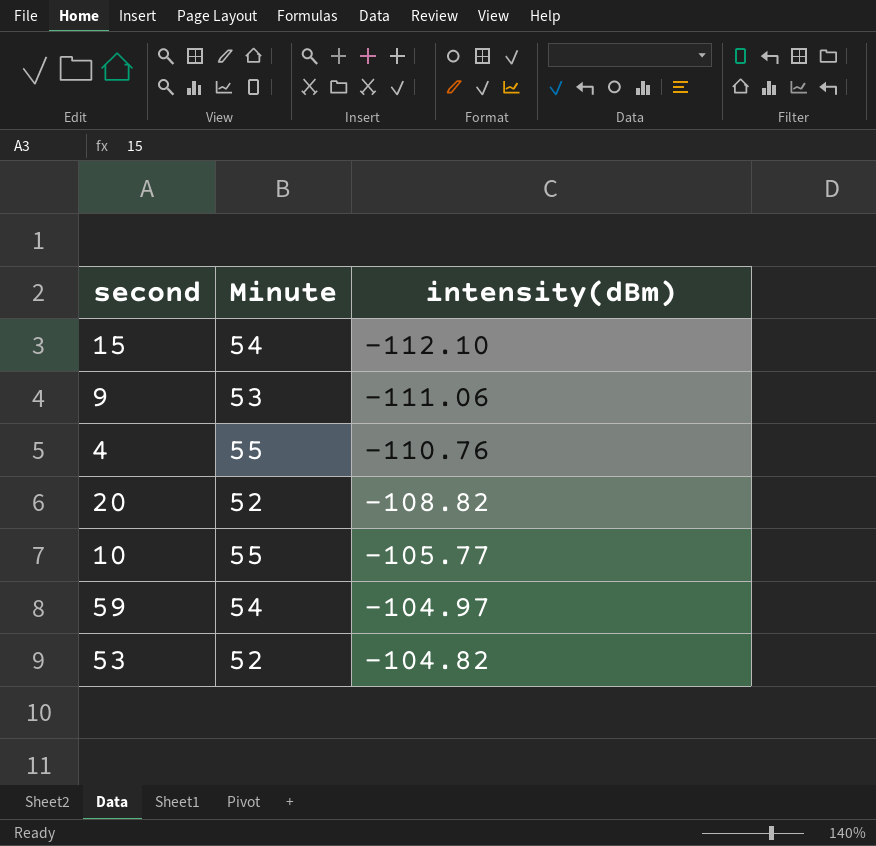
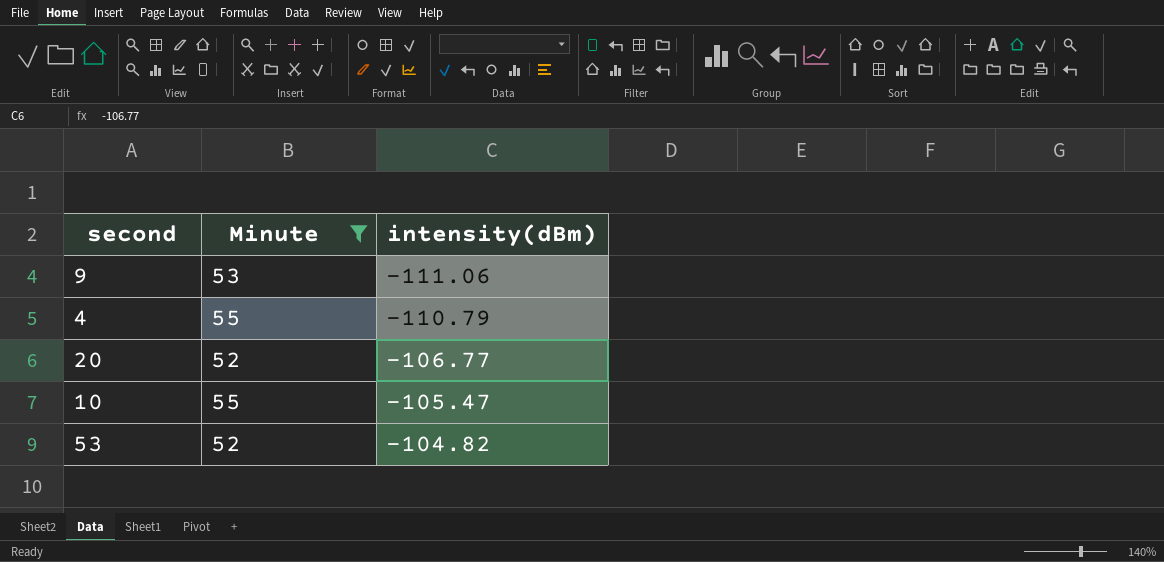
filter: none -> Minute != 54
4 | intensity(dBm): -110.76 -> -110.79
20 | intensity(dBm): -108.82 -> -106.77
10 | intensity(dBm): -105.77 -> -105.47

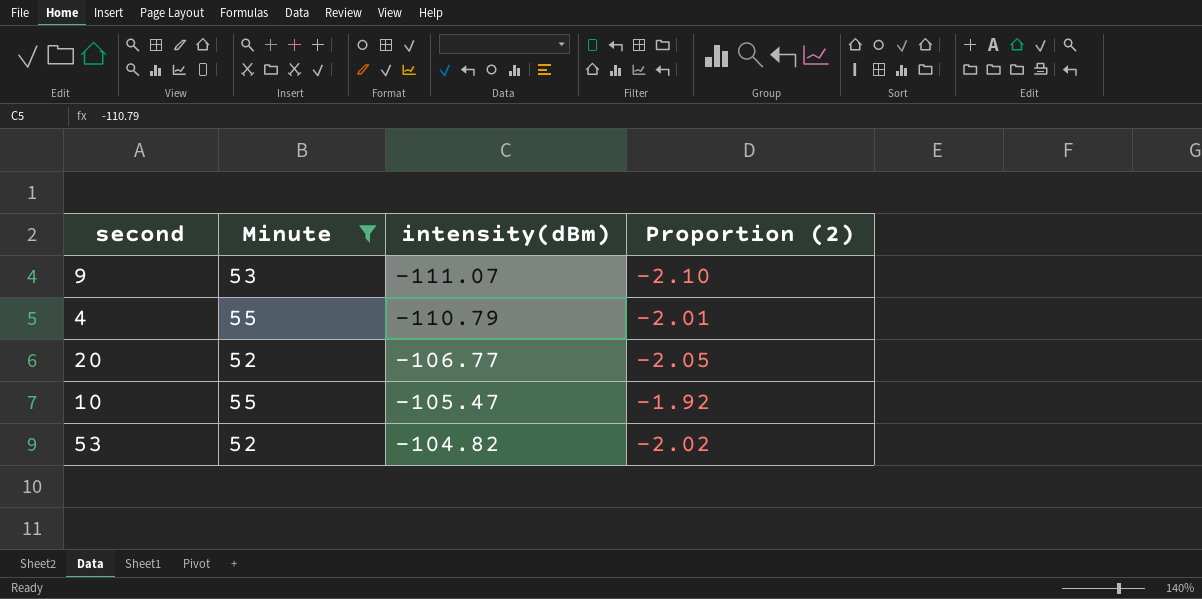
column Proportion (2) | formula: none -> [intensity(dBm)] / [Minute]
9 | intensity(dBm): -111.06 -> -111.07

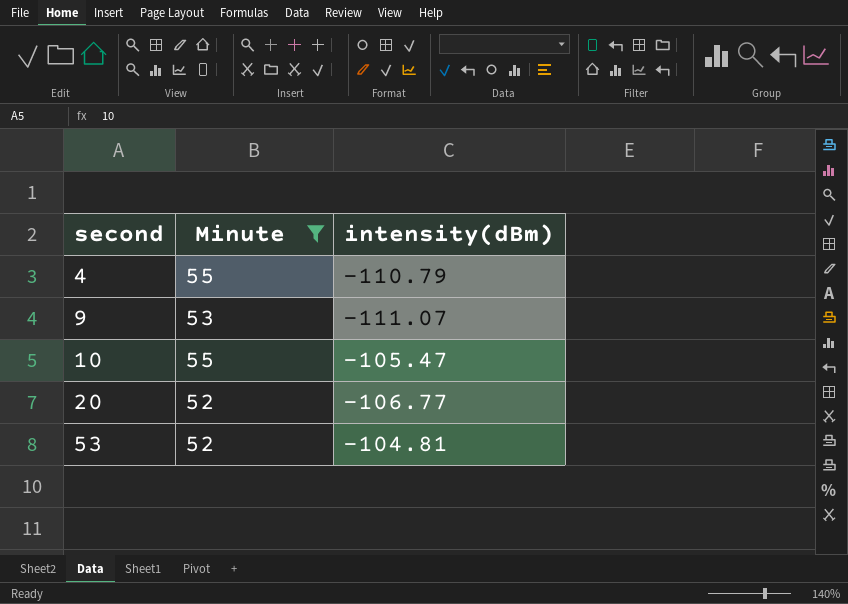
row order: intensity(dBm) ascending -> second ascending
column Proportion (2) | formula: [intensity(dBm)] / [Minute] -> none
53 | intensity(dBm): -104.82 -> -104.81

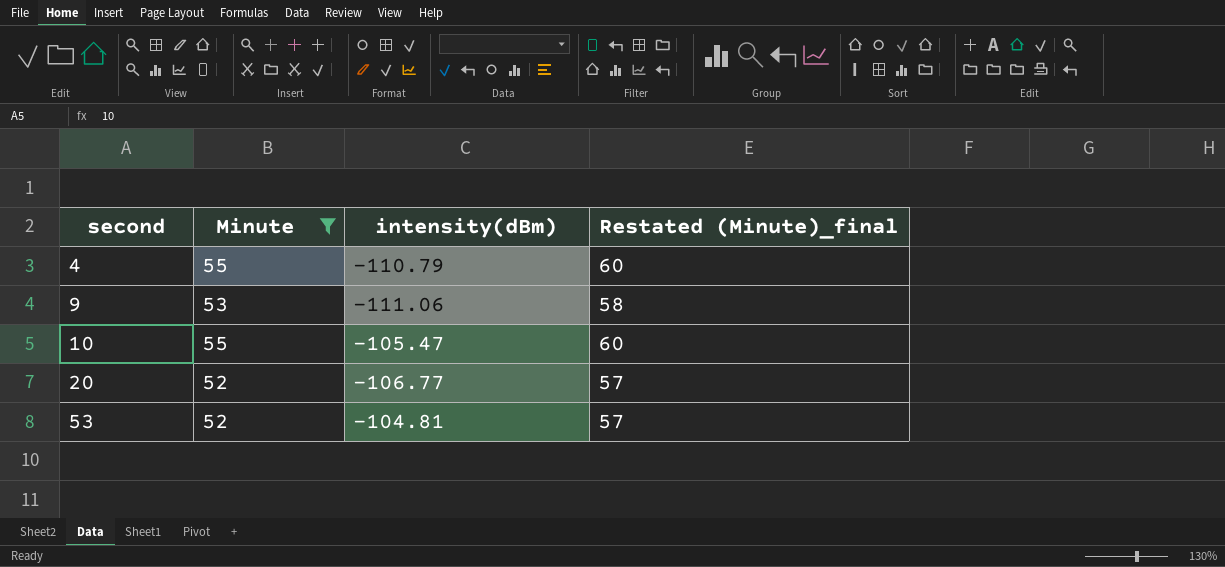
column Restated (Minute)_final | formula: none -> [Minute] + 5
9 | intensity(dBm): -111.07 -> -111.06

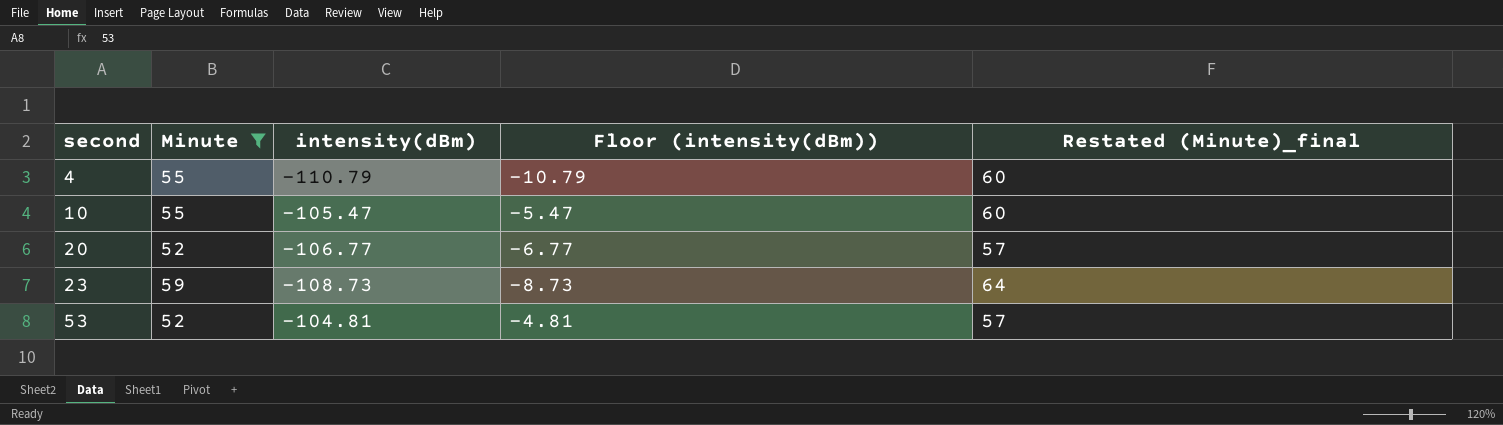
column Floor (intensity(dBm)) | formula: none -> [intensity(dBm)] + 100
row 9: 53 | -111.06 | 58 -> none
row 23: none -> 59 | -108.73 | -8.73 | 64

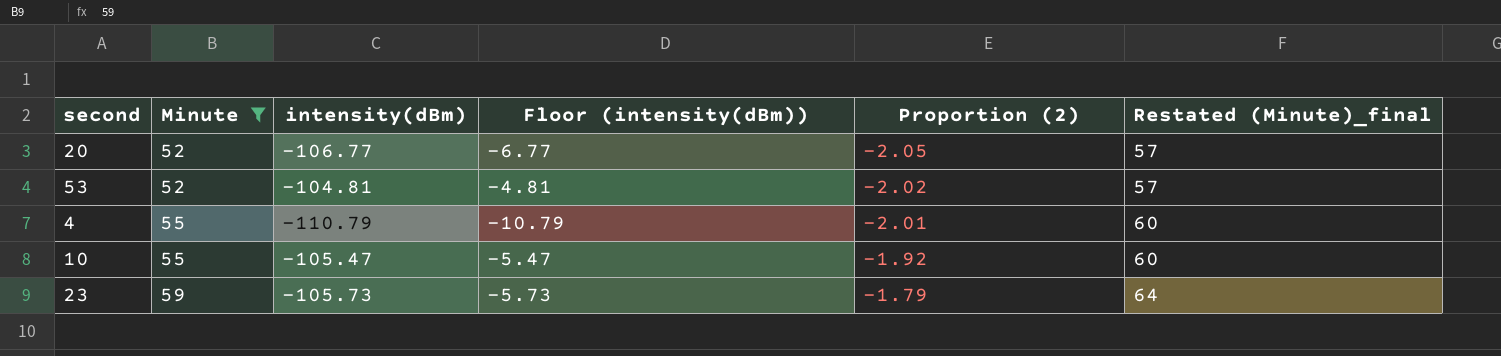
row order: second ascending -> Minute ascending
column Proportion (2) | formula: none -> [intensity(dBm)] / [Minute]
23 | intensity(dBm): -108.73 -> -105.73
23 | Floor (intensity(dBm)): -8.73 -> -5.73

